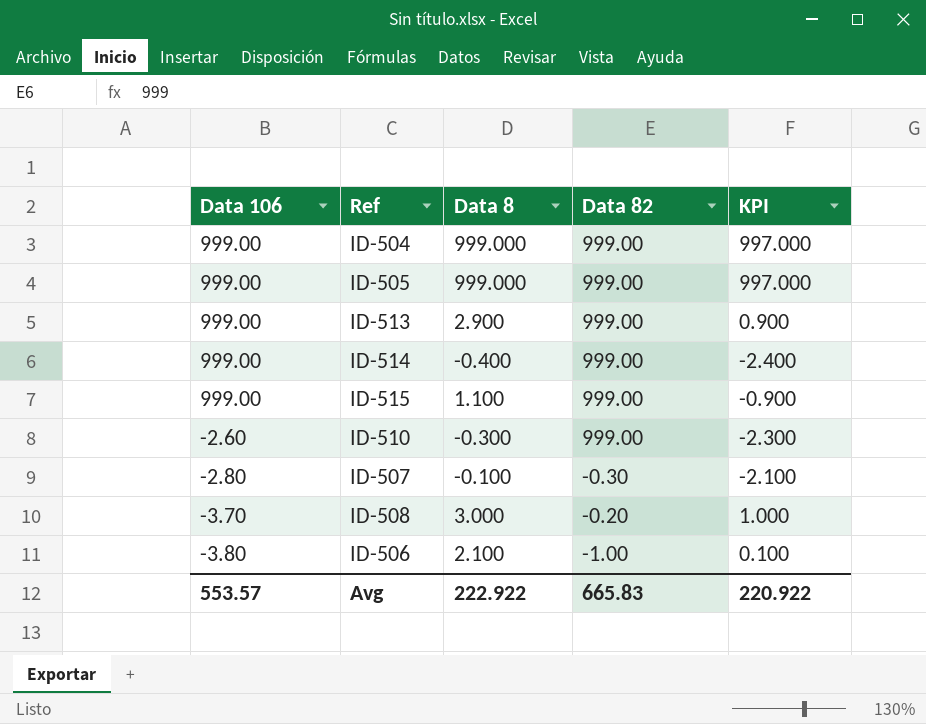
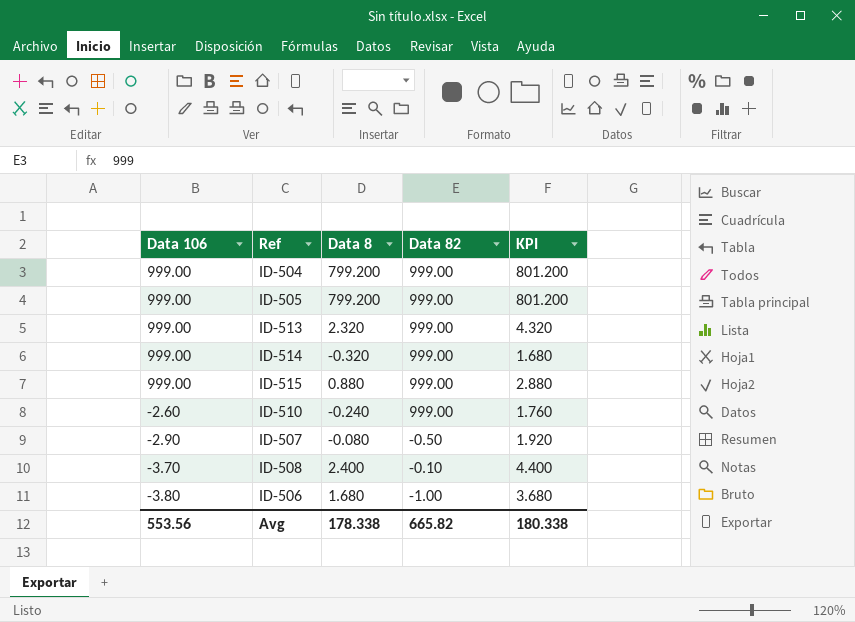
column KPI | formula: [Data 8] - 2 -> [Data 8] + 2
ID-504 | Data 8: 999.000 -> 799.200
ID-505 | Data 8: 999.000 -> 799.200
ID-513 | Data 8: 2.900 -> 2.320
ID-514 | Data 8: -0.400 -> -0.320
ID-515 | Data 8: 1.100 -> 0.880
ID-510 | Data 8: -0.300 -> -0.240
ID-507 | Data 106: -2.80 -> -2.90
ID-507 | Data 8: -0.100 -> -0.080
ID-507 | Data 82: -0.30 -> -0.50
ID-508 | Data 8: 3.000 -> 2.400
ID-508 | Data 82: -0.20 -> -0.10
ID-506 | Data 8: 2.100 -> 1.680
Avg | Data 106: 553.57 -> 553.56
Avg | Data 8: 222.922 -> 178.338
Avg | Data 82: 665.83 -> 665.82
Avg | KPI: 220.922 -> 180.338

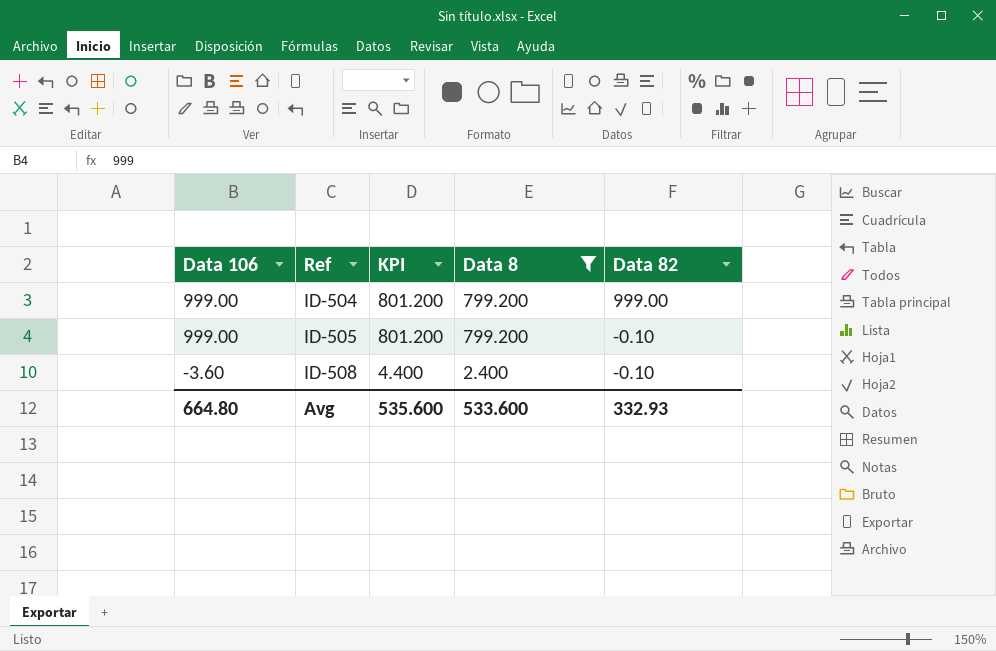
filter: none -> Data 8 >= 2.400
column KPI | position: 5 -> 3
ID-505 | Data 82: 999.00 -> -0.10
ID-508 | Data 106: -3.70 -> -3.60
Avg | Data 106: 553.56 -> 664.80
Avg | KPI: 180.338 -> 535.600
Avg | Data 8: 178.338 -> 533.600
Avg | Data 82: 665.82 -> 332.93

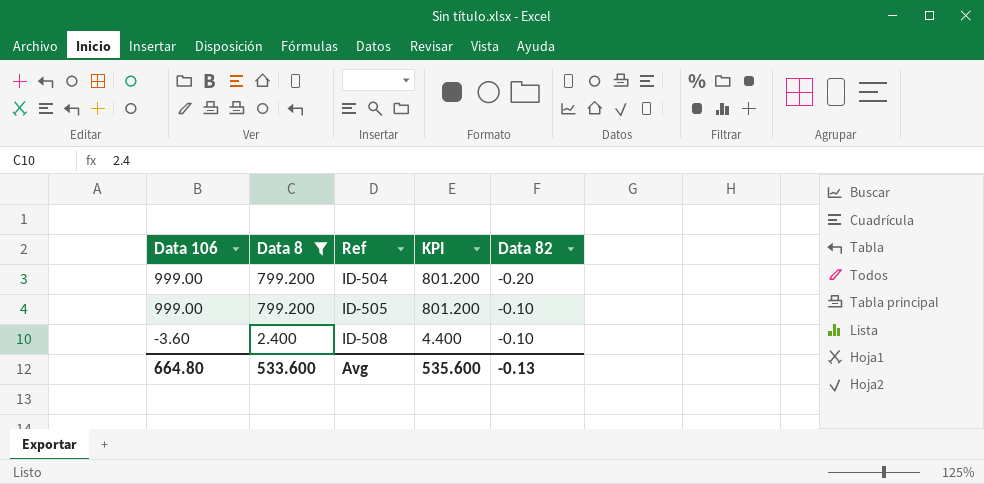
column Data 8 | position: 4 -> 2
ID-504 | Data 82: 999.00 -> -0.20
Avg | Data 82: 332.93 -> -0.13

